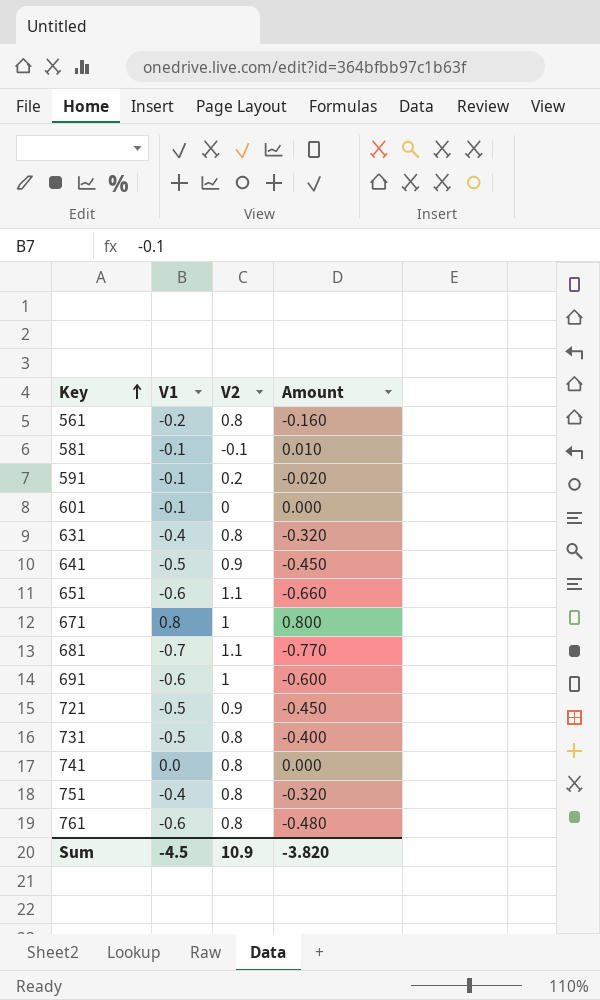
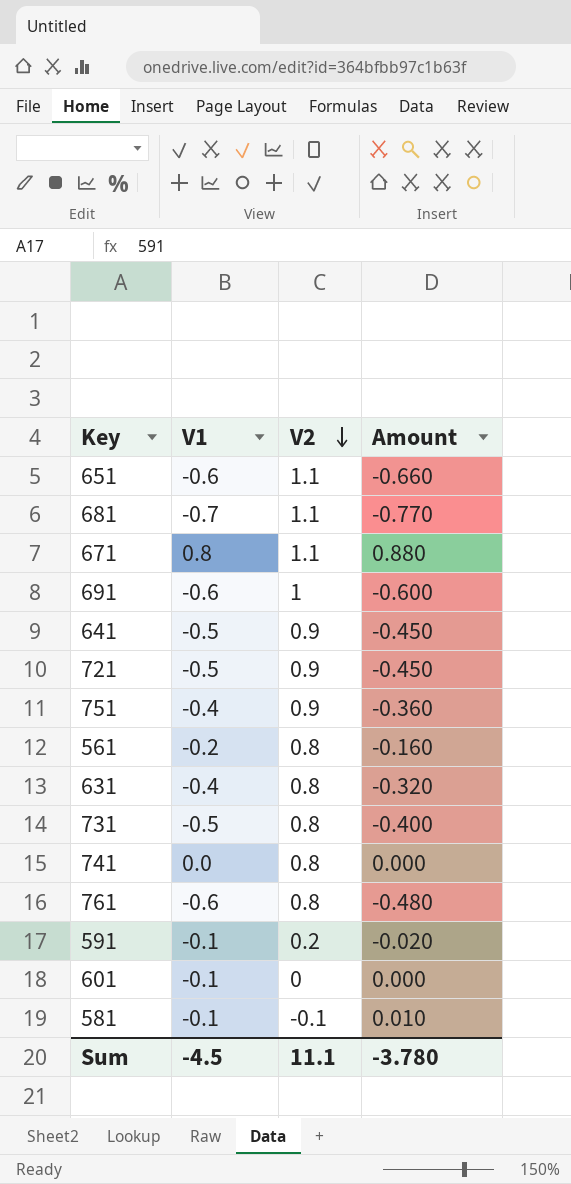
row order: Key ascending -> V2 descending
671 | V2: 1 -> 1.1
671 | Amount: 0.800 -> 0.880
751 | V2: 0.8 -> 0.9
751 | Amount: -0.320 -> -0.360
Sum | V2: 10.9 -> 11.1
Sum | Amount: -3.820 -> -3.780

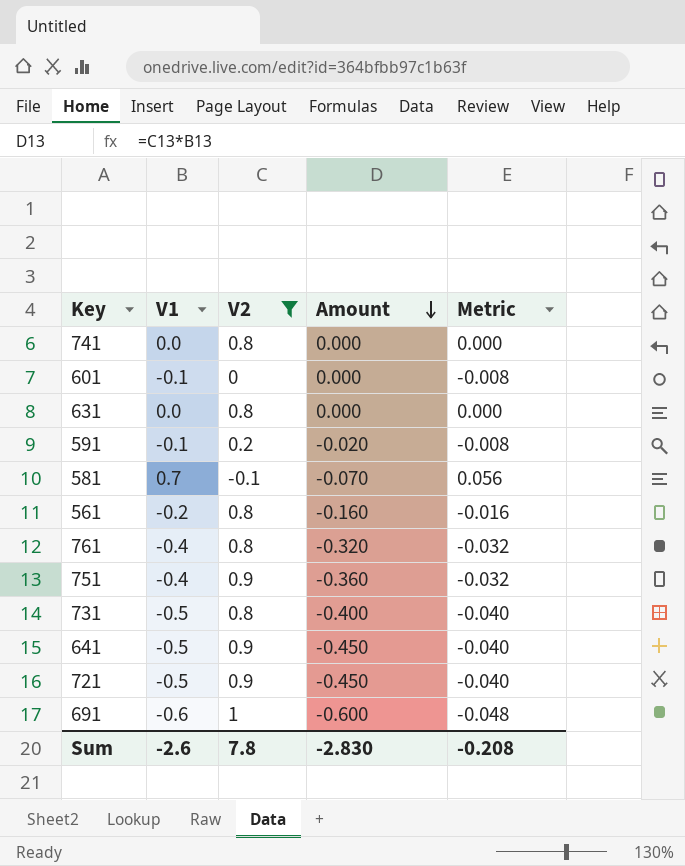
filter: none -> V2 != 1.1
row order: V2 descending -> Amount descending
column Metric | formula: none -> [V1] * 0.08
631 | V1: -0.4 -> 0.0
631 | Amount: -0.320 -> 0.000
581 | V1: -0.1 -> 0.7
581 | Amount: 0.010 -> -0.070
761 | V1: -0.6 -> -0.4
761 | Amount: -0.480 -> -0.320
Sum | V1: -4.5 -> -2.6
Sum | V2: 11.1 -> 7.8
Sum | Amount: -3.780 -> -2.830

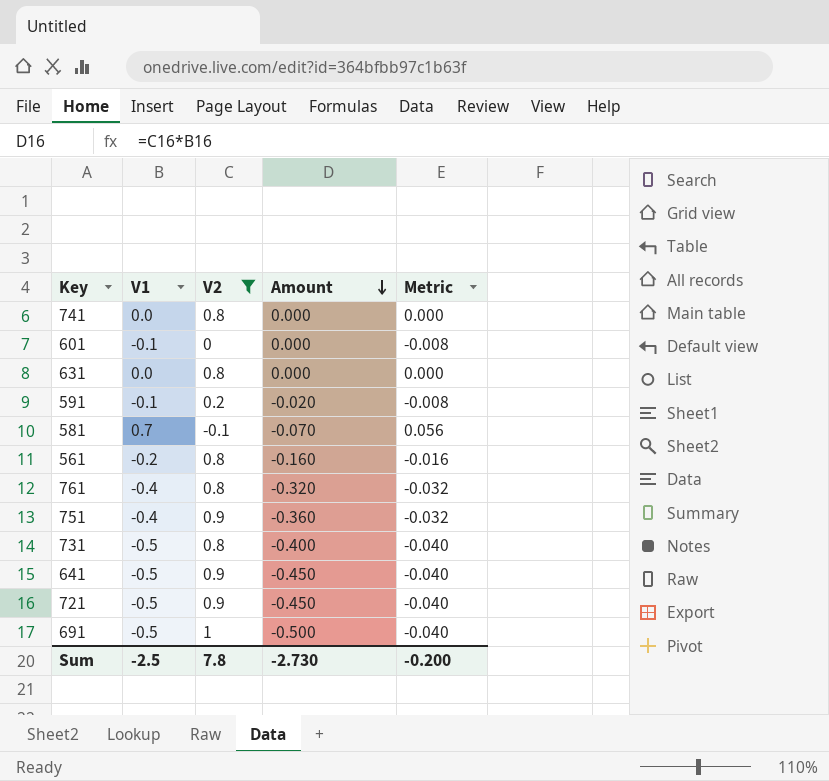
691 | V1: -0.6 -> -0.5
691 | Amount: -0.600 -> -0.500
691 | Metric: -0.048 -> -0.040
Sum | V1: -2.6 -> -2.5
Sum | Amount: -2.830 -> -2.730
Sum | Metric: -0.208 -> -0.200

